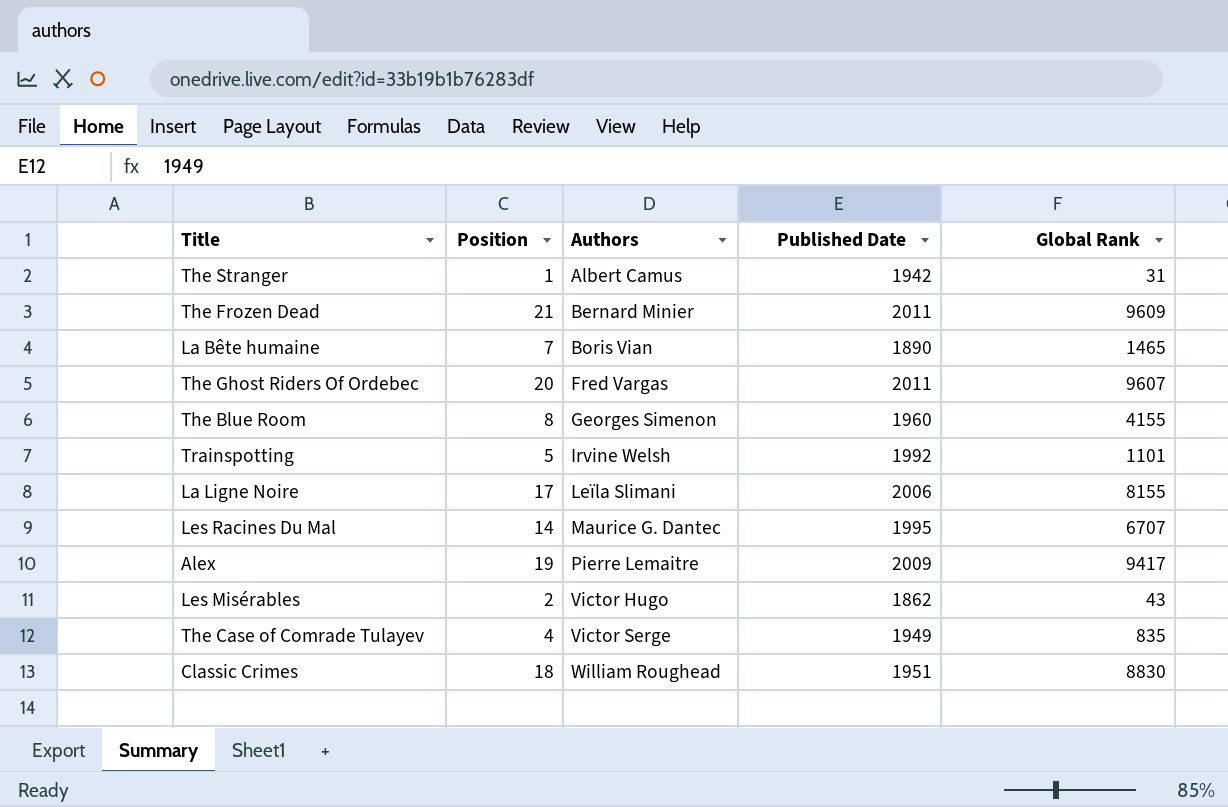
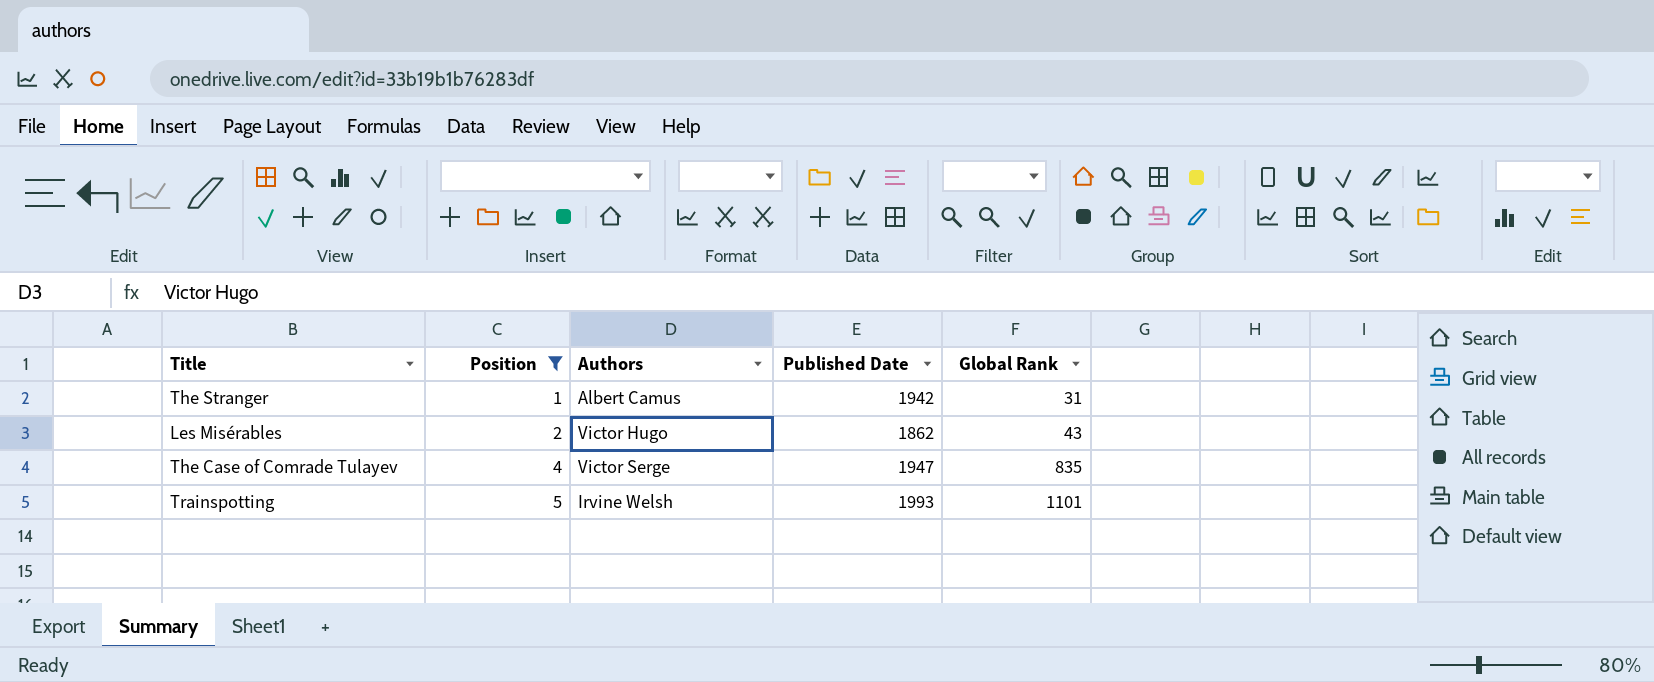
filter: none -> Position <= 5
row order: Authors ascending -> Position ascending
The Case of Comrade Tulayev | Published Date: 1949 -> 1947
Trainspotting | Published Date: 1992 -> 1993

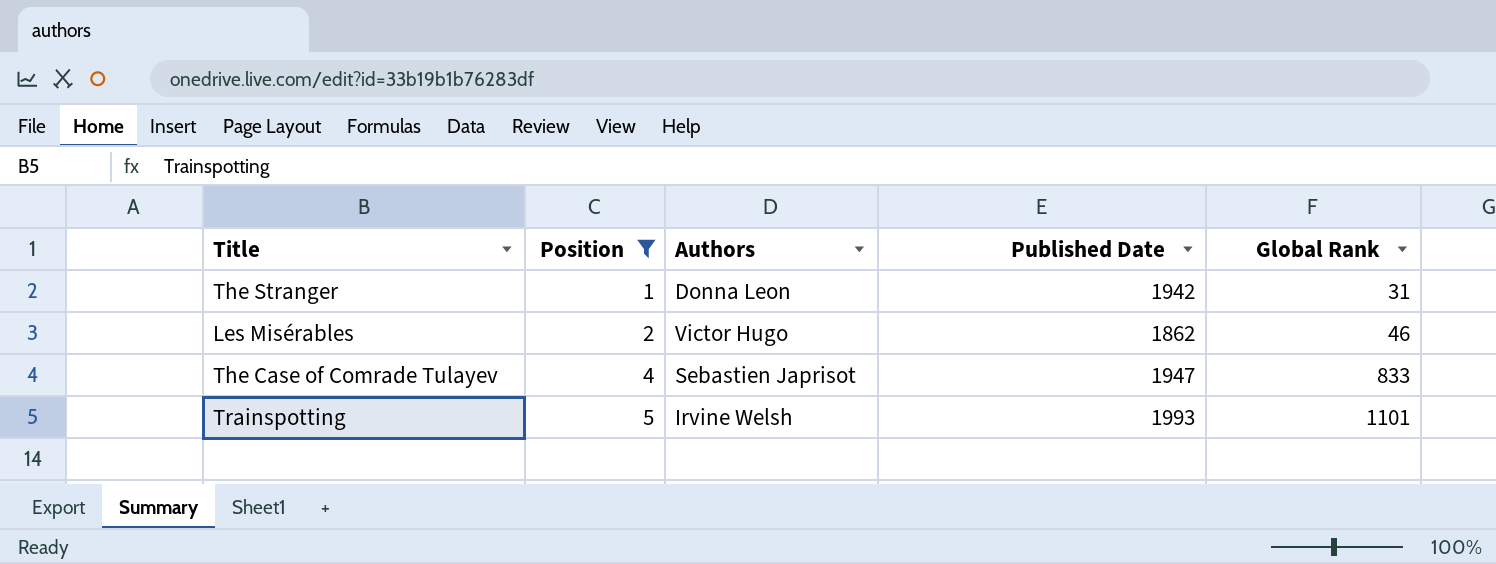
The Stranger | Authors: Albert Camus -> Donna Leon
Les Misérables | Global Rank: 43 -> 46
The Case of Comrade Tulayev | Authors: Victor Serge -> Sebastien Japrisot
The Case of Comrade Tulayev | Global Rank: 835 -> 833

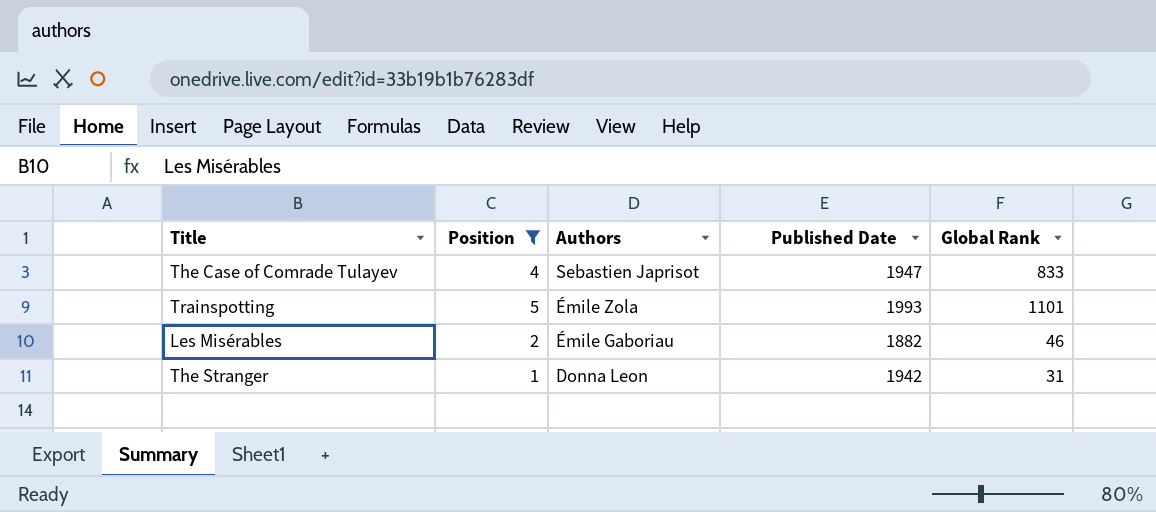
row order: Position ascending -> Authors descending
Trainspotting | Authors: Irvine Welsh -> Émile Zola
Les Misérables | Authors: Victor Hugo -> Émile Gaboriau
Les Misérables | Published Date: 1862 -> 1882

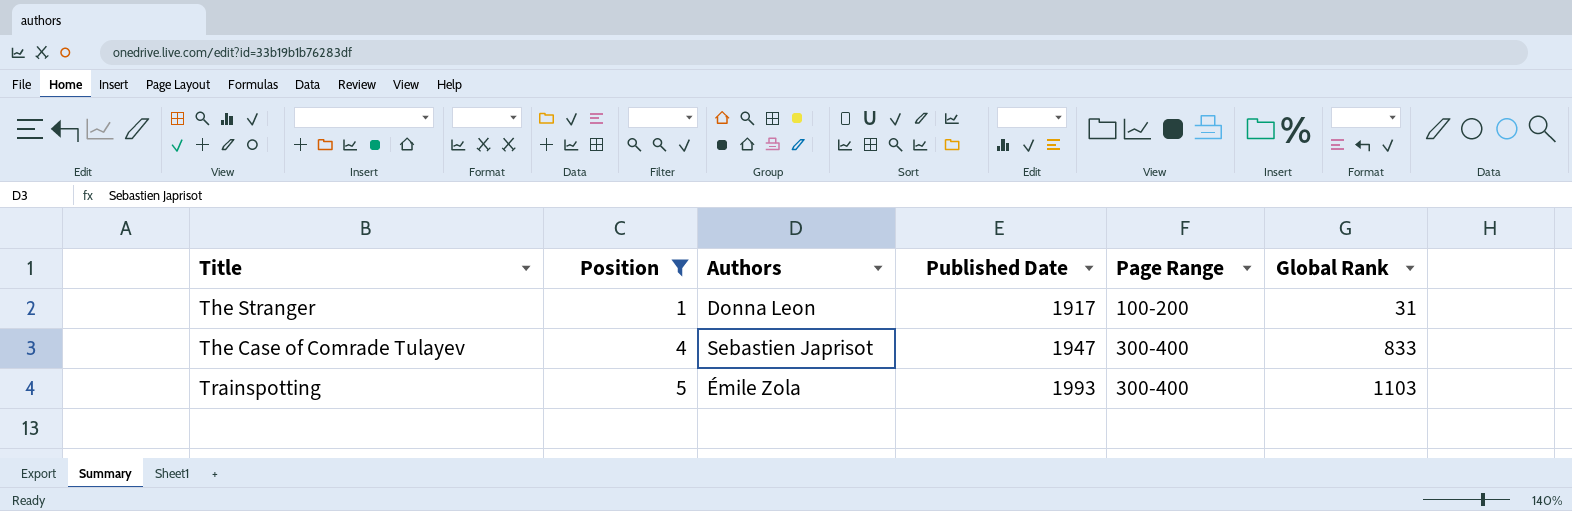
row order: Authors descending -> Position ascending
column Page Range | position: none -> 5
row Les Misérables: 2 | Émile Gaboriau | 1882 | 46 -> none
The Stranger | Published Date: 1942 -> 1917
Trainspotting | Global Rank: 1101 -> 1103

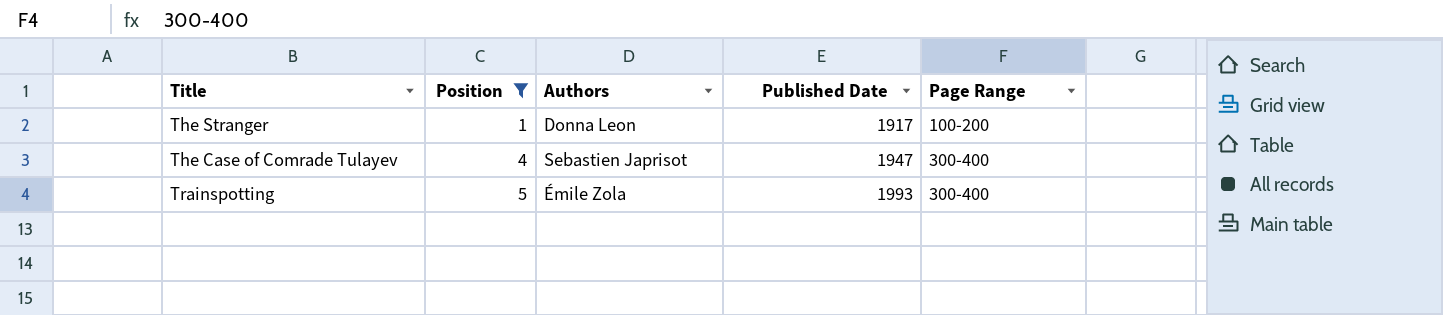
column Global Rank | position: 6 -> none

